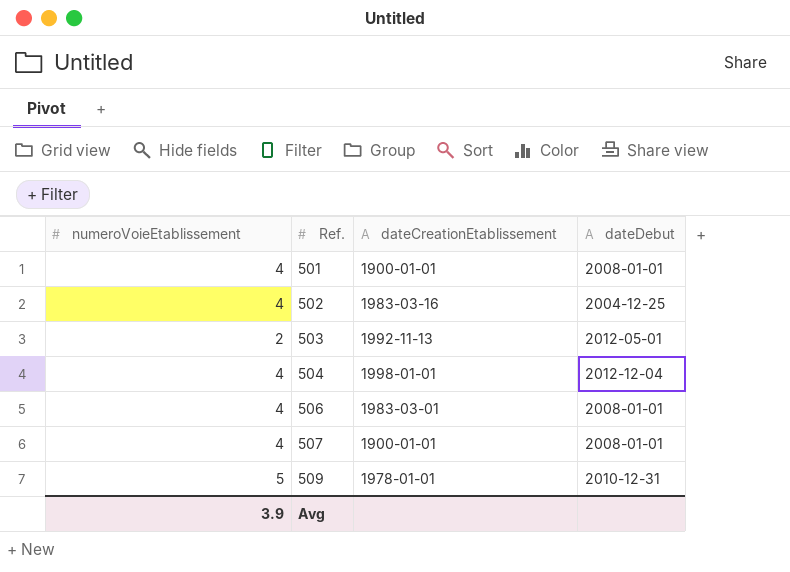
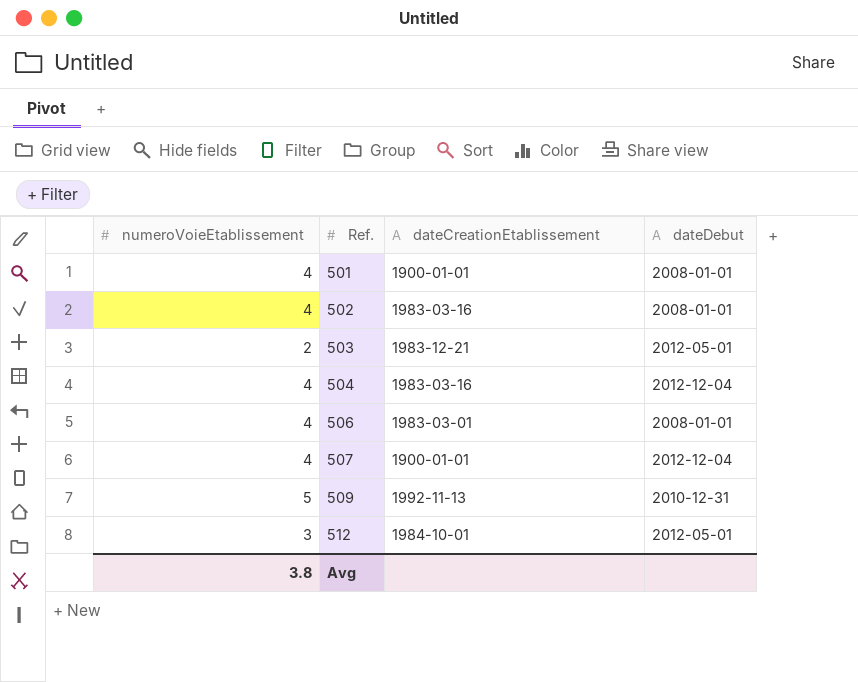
502 | dateDebut: 2004-12-25 -> 2008-01-01
503 | dateCreationEtablissement: 1992-11-13 -> 1983-12-21
504 | dateCreationEtablissement: 1998-01-01 -> 1983-03-16
507 | dateDebut: 2008-01-01 -> 2012-12-04
509 | dateCreationEtablissement: 1978-01-01 -> 1992-11-13
row 512: none -> 3 | 1984-10-01 | 2012-05-01
Avg | numeroVoieEtablissement: 3.9 -> 3.8

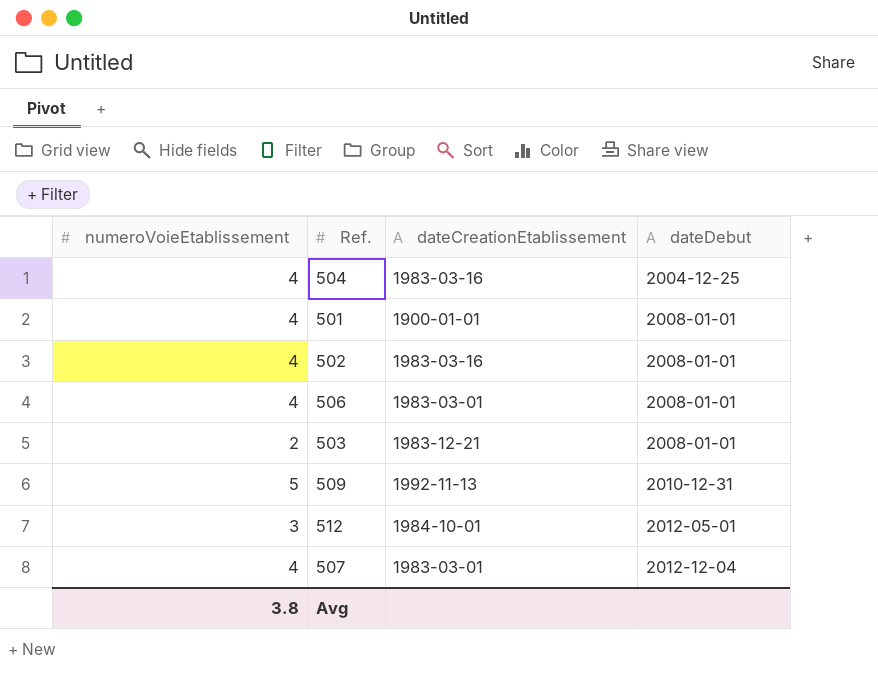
row order: Ref. ascending -> dateDebut ascending
504 | dateDebut: 2012-12-04 -> 2004-12-25
503 | dateDebut: 2012-05-01 -> 2008-01-01
507 | dateCreationEtablissement: 1900-01-01 -> 1983-03-01

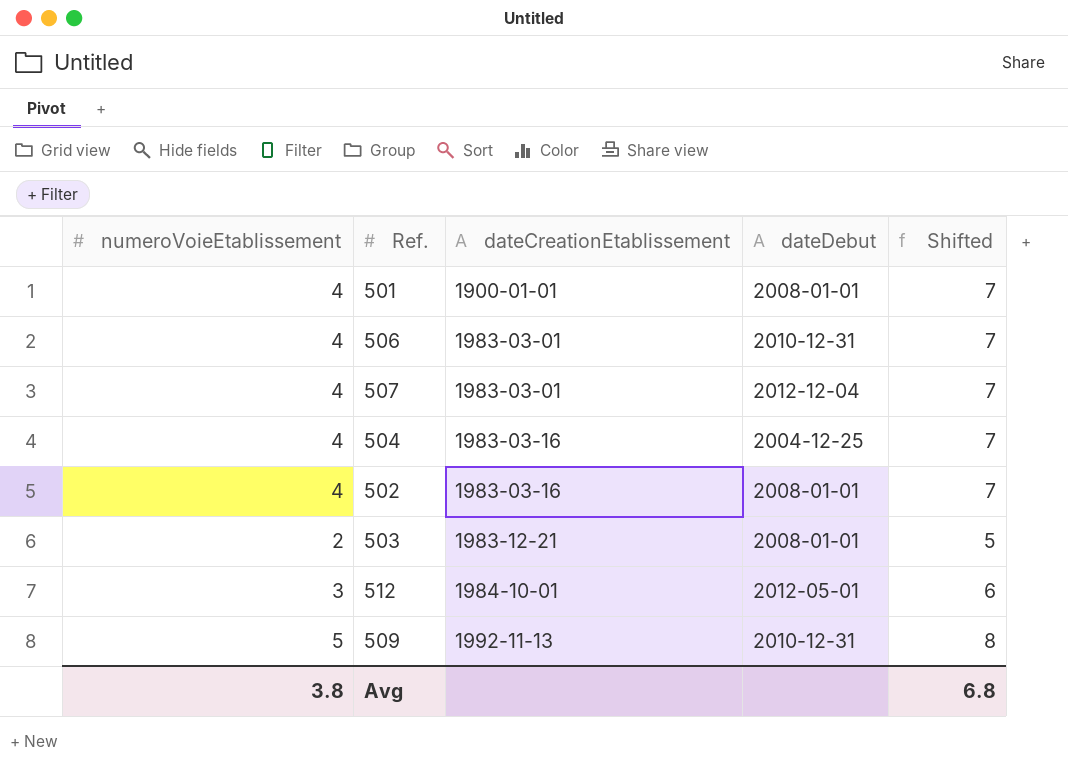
row order: dateDebut ascending -> dateCreationEtablissement ascending
column Shifted | formula: none -> [numeroVoieEtablissement] + 3
506 | dateDebut: 2008-01-01 -> 2010-12-31

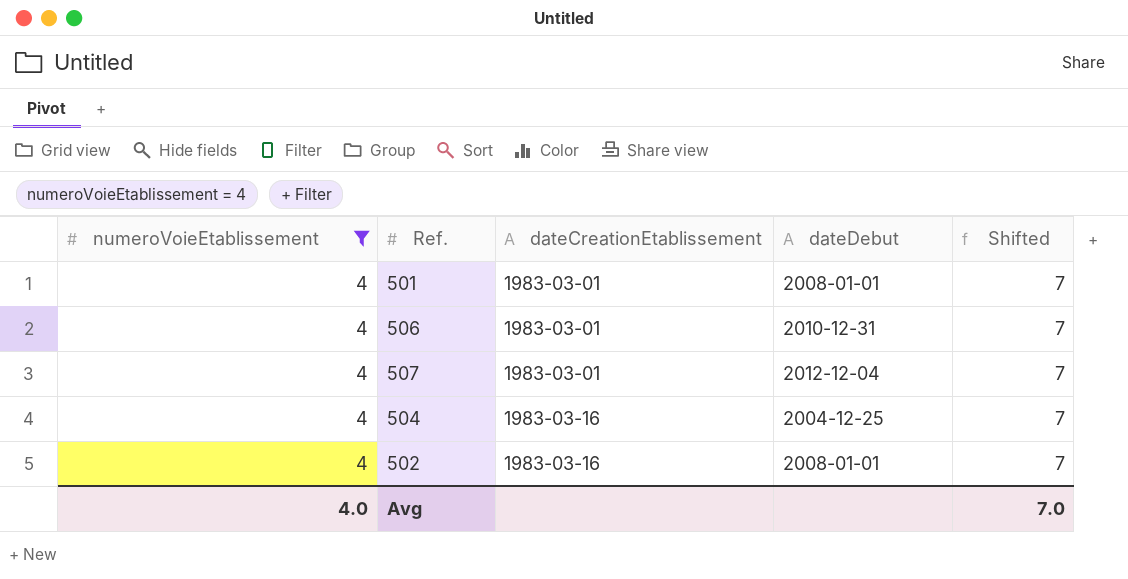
filter: none -> numeroVoieEtablissement = 4
501 | dateCreationEtablissement: 1900-01-01 -> 1983-03-01
Avg | numeroVoieEtablissement: 3.8 -> 4.0
Avg | Shifted: 6.8 -> 7.0

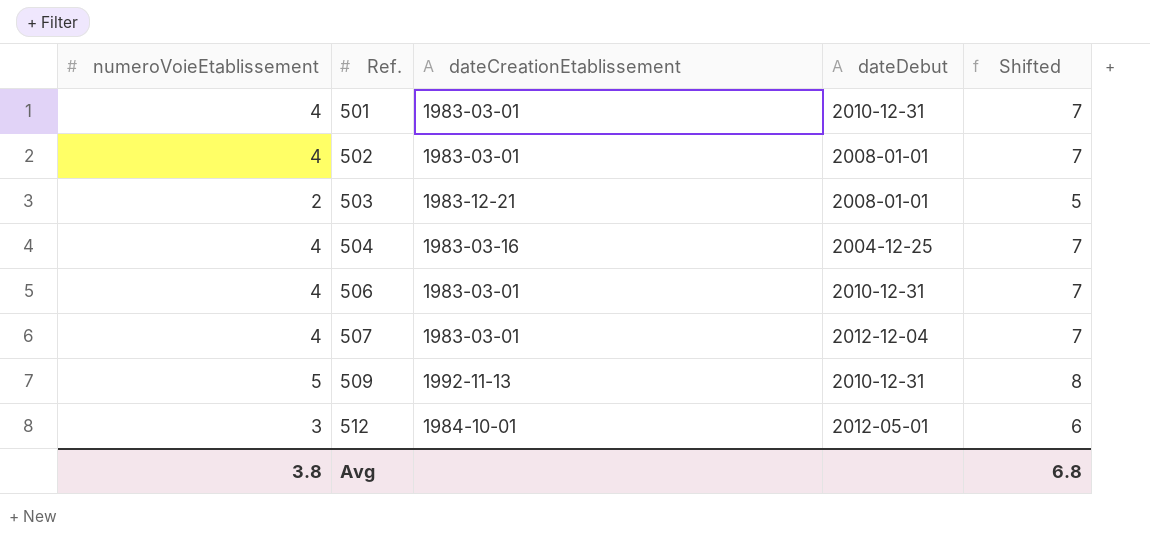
filter: numeroVoieEtablissement = 4 -> none
row order: dateCreationEtablissement ascending -> Ref. ascending
501 | dateDebut: 2008-01-01 -> 2010-12-31
502 | dateCreationEtablissement: 1983-03-16 -> 1983-03-01
Avg | numeroVoieEtablissement: 4.0 -> 3.8
Avg | Shifted: 7.0 -> 6.8

